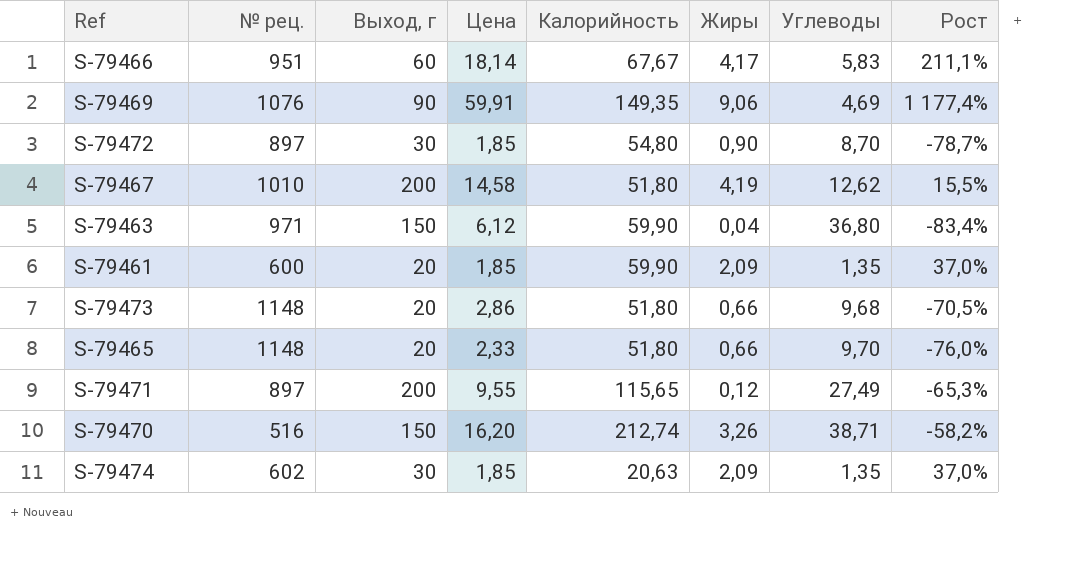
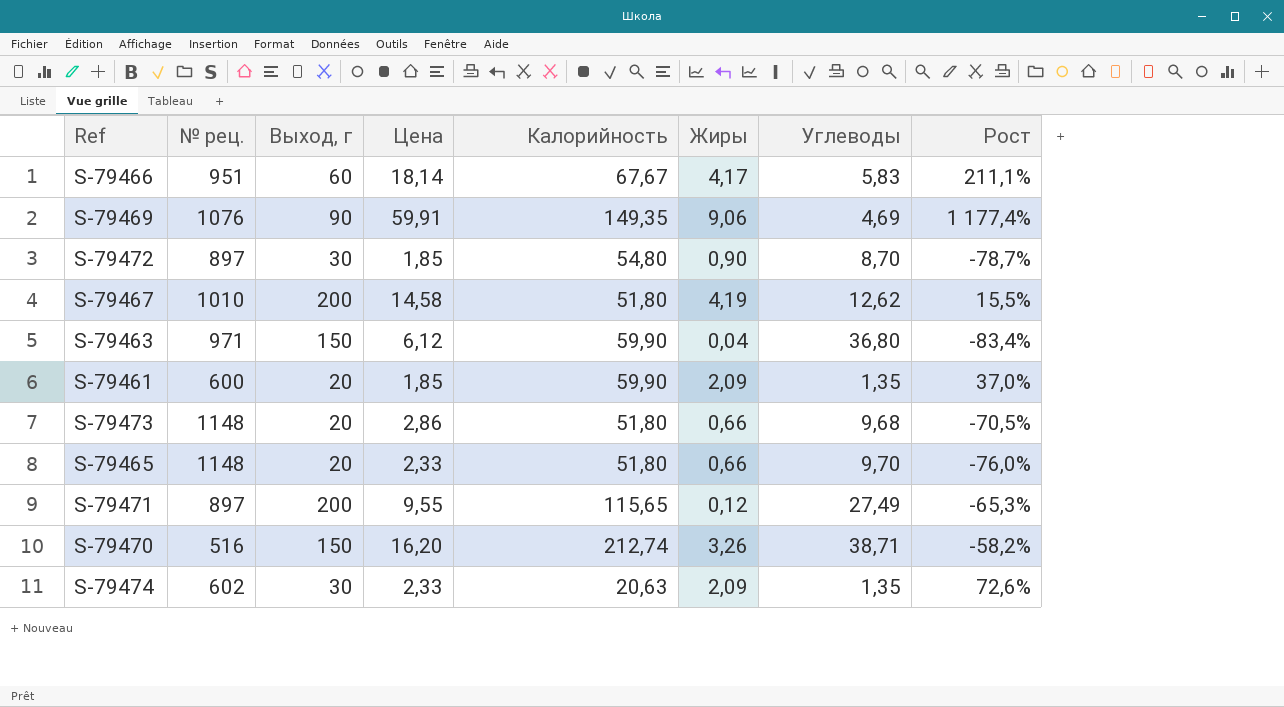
S-79474 | Цена: 1,85 -> 2,33
S-79474 | Рост: 37,0% -> 72,6%

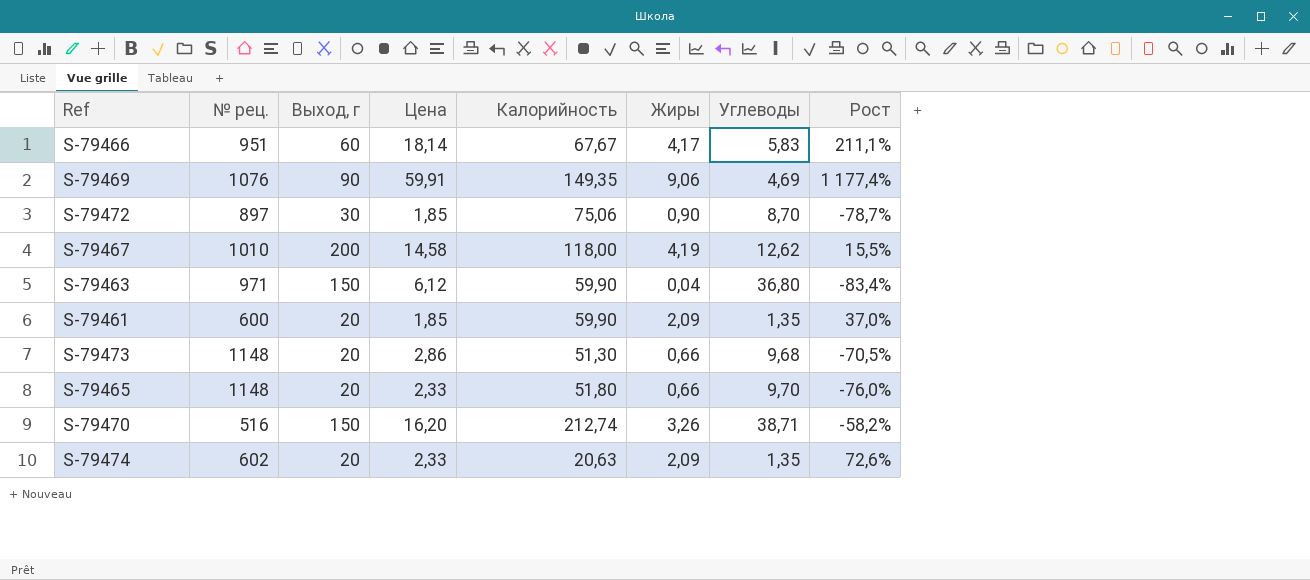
row S-79471: 897 | 200 | 9,55 | 115,65 | 0,12 | 27,49 | -65,3% -> none
S-79472 | Калорийность: 54,80 -> 75,06
S-79467 | Калорийность: 51,80 -> 118,00
S-79473 | Калорийность: 51,80 -> 51,30
S-79474 | Выход, г: 30 -> 20

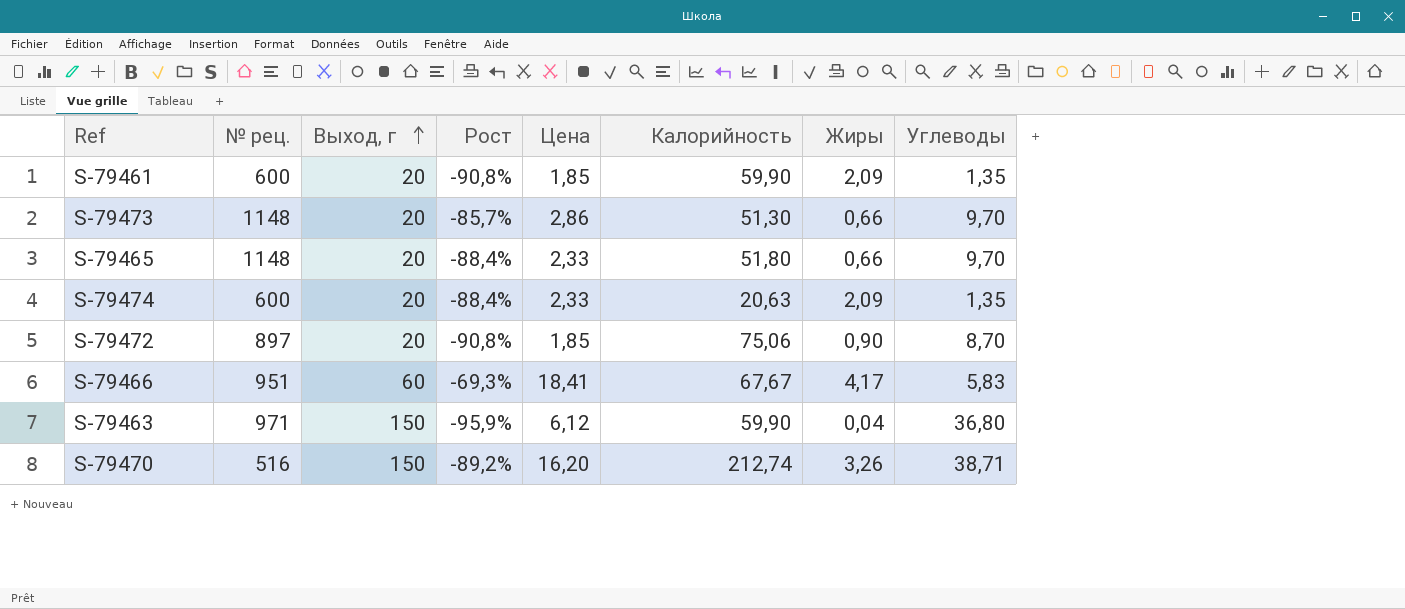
row order: none -> Выход, г ascending
column Рост | formula: ([Цена] - [Углеводы]) / [Углеводы] -> ([Цена] - [Выход, г]) / [Выход, г]
column Рост | position: 8 -> 4
row S-79469: 1076 | 90 | 59,91 | 149,35 | 9,06 | 4,69 | 1 177,4% -> none
row S-79467: 1010 | 200 | 14,58 | 118,00 | 4,19 | 12,62 | 15,5% -> none
S-79473 | Углеводы: 9,68 -> 9,70
S-79474 | № рец.: 602 -> 600
S-79472 | Выход, г: 30 -> 20
S-79466 | Цена: 18,14 -> 18,41

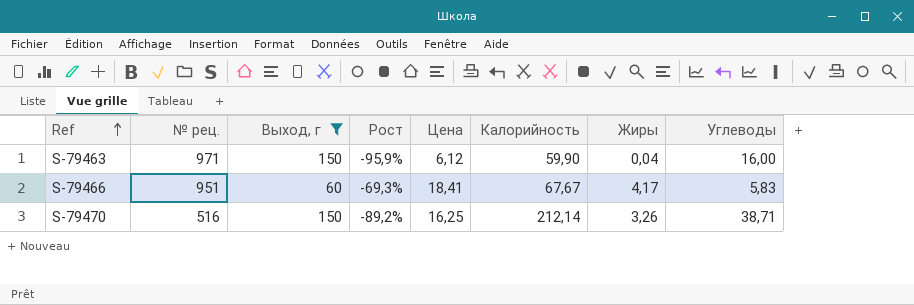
filter: none -> Выход, г != 20
row order: Выход, г ascending -> Ref ascending
S-79463 | Углеводы: 36,80 -> 16,00
S-79470 | Цена: 16,20 -> 16,25
S-79470 | Калорийность: 212,74 -> 212,14

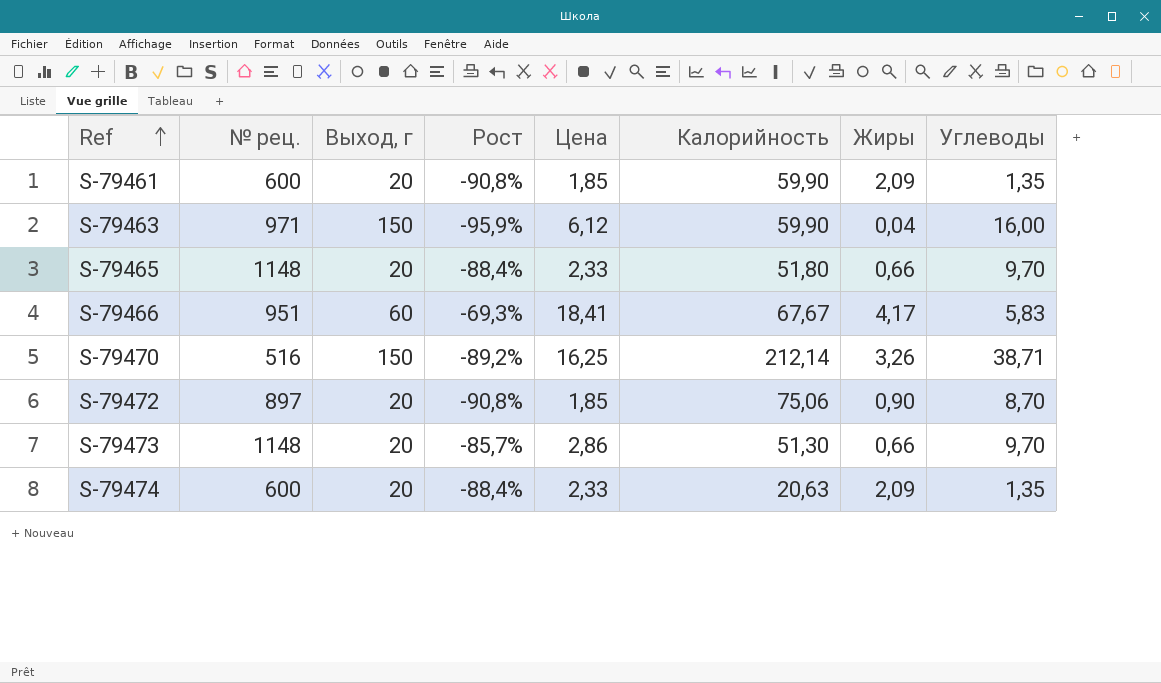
filter: Выход, г != 20 -> none

